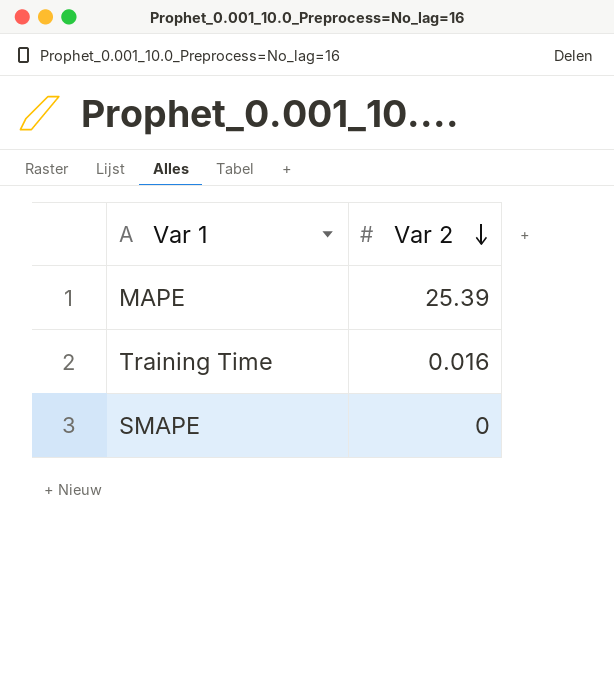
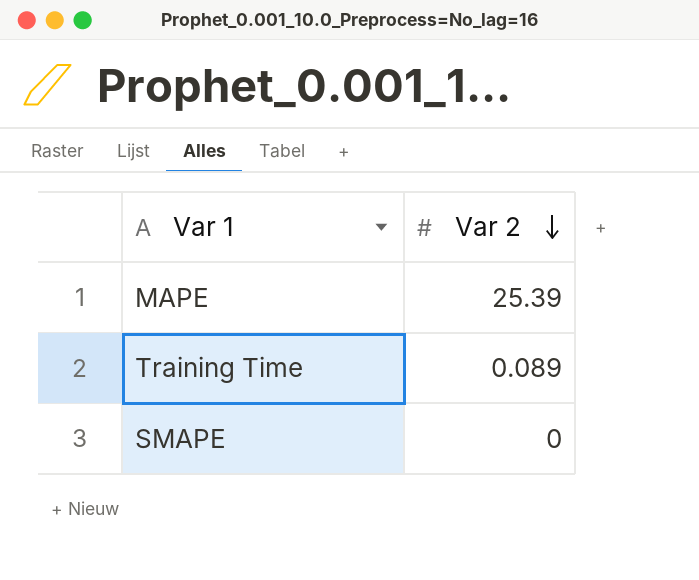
Training Time | Var 2: 0.016 -> 0.089

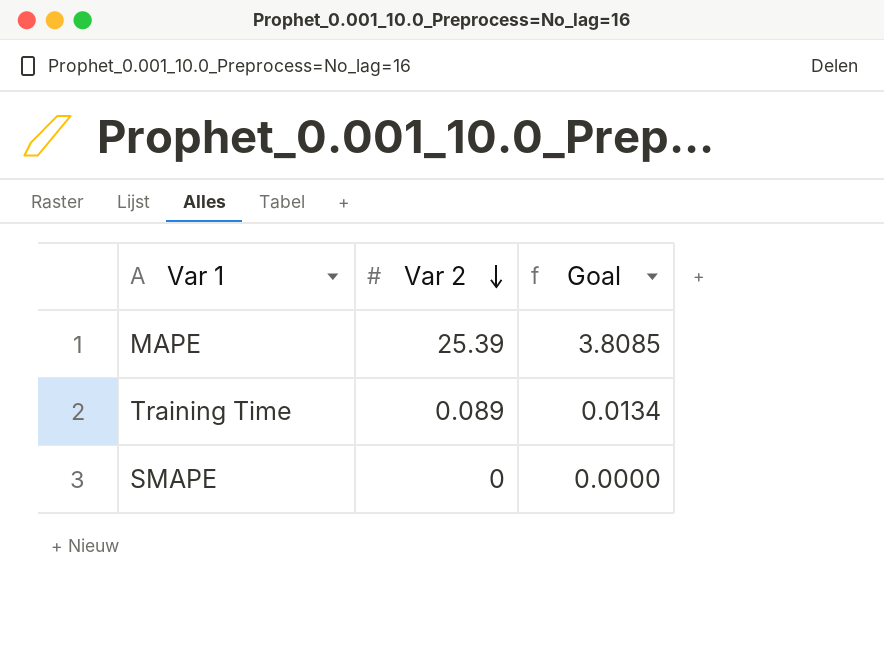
column Goal | formula: none -> [Var 2] * 0.15

